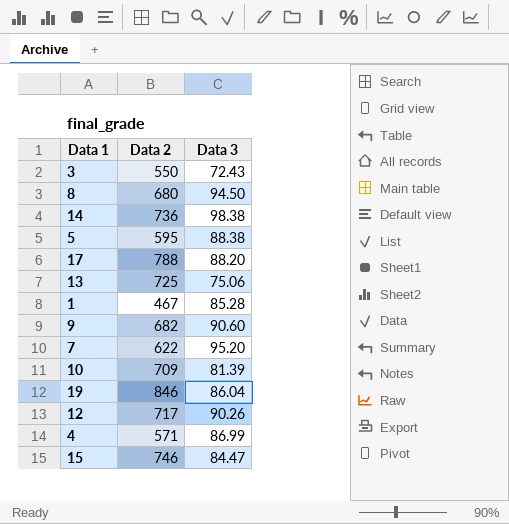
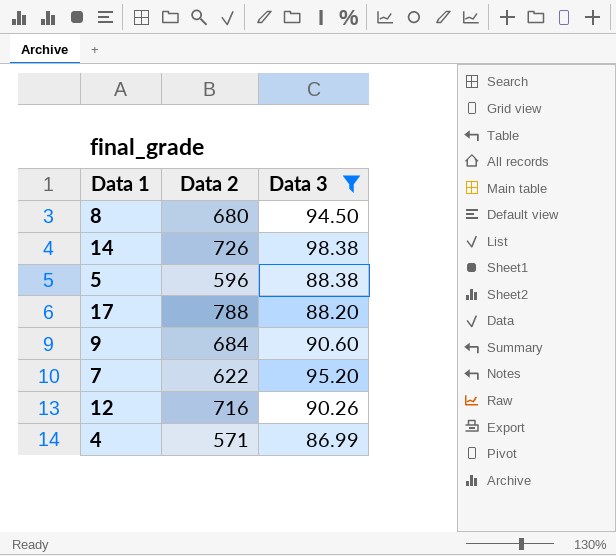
filter: none -> Data 3 >= 86.99
14 | Data 2: 736 -> 726
5 | Data 2: 595 -> 596
9 | Data 2: 682 -> 684
12 | Data 2: 717 -> 716

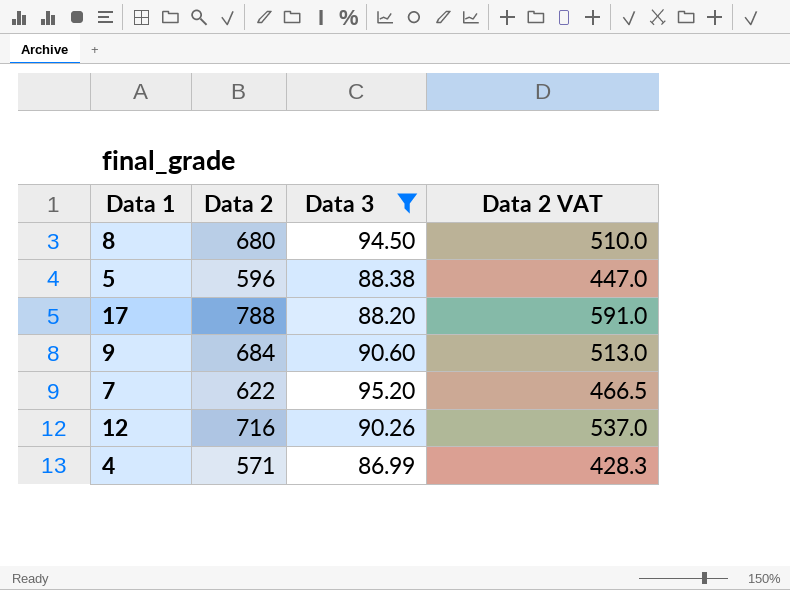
column Data 2 VAT | formula: none -> [Data 2] * 0.75
row 14: 726 | 98.38 -> none

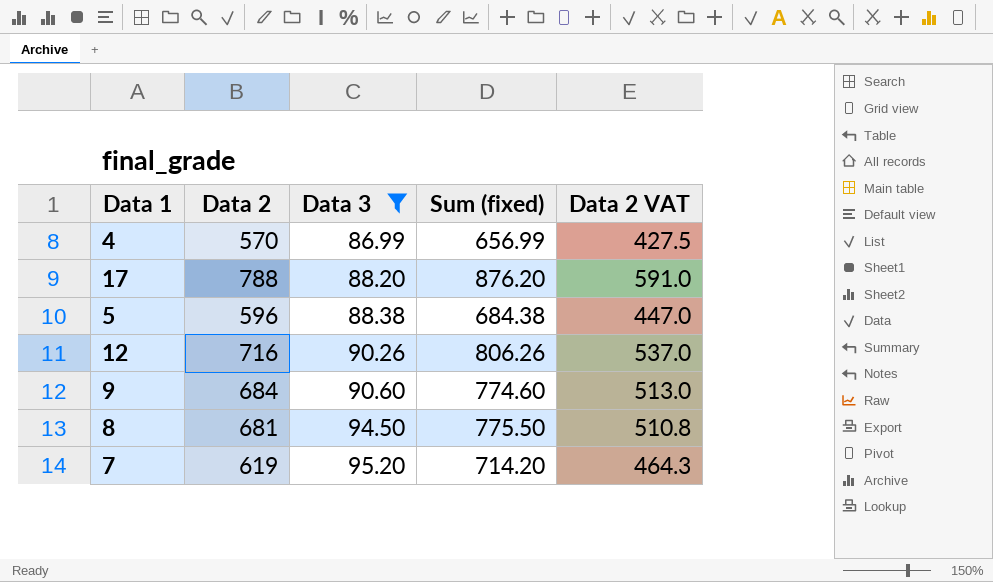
row order: none -> Data 3 ascending
column Sum (fixed) | formula: none -> [Data 2] + [Data 3]
4 | Data 2: 571 -> 570
4 | Data 2 VAT: 428.3 -> 427.5
8 | Data 2: 680 -> 681
8 | Data 2 VAT: 510.0 -> 510.8
7 | Data 2: 622 -> 619
7 | Data 2 VAT: 466.5 -> 464.3

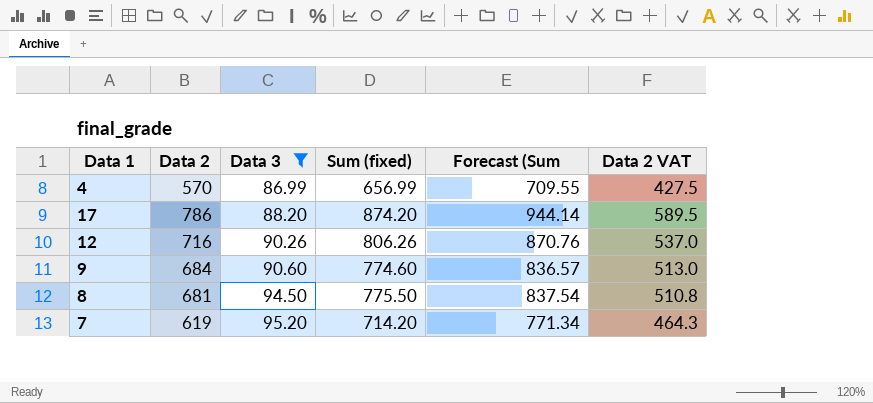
column Forecast (Sum | formula: none -> [Sum (fixed)] * 1.08
row 5: 596 | 88.38 | 684.38 | 447.0 -> none
17 | Data 2: 788 -> 786
17 | Sum (fixed): 876.20 -> 874.20
17 | Data 2 VAT: 591.0 -> 589.5

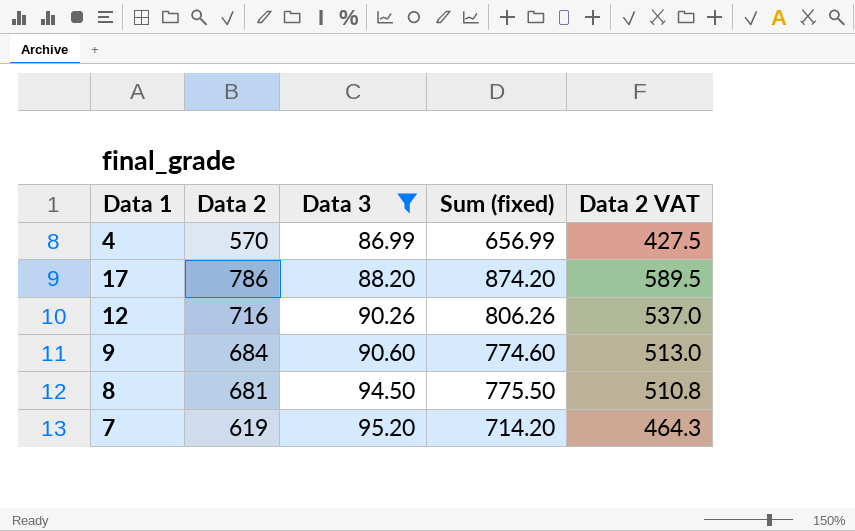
column Forecast (Sum | formula: [Sum (fixed)] * 1.08 -> none

